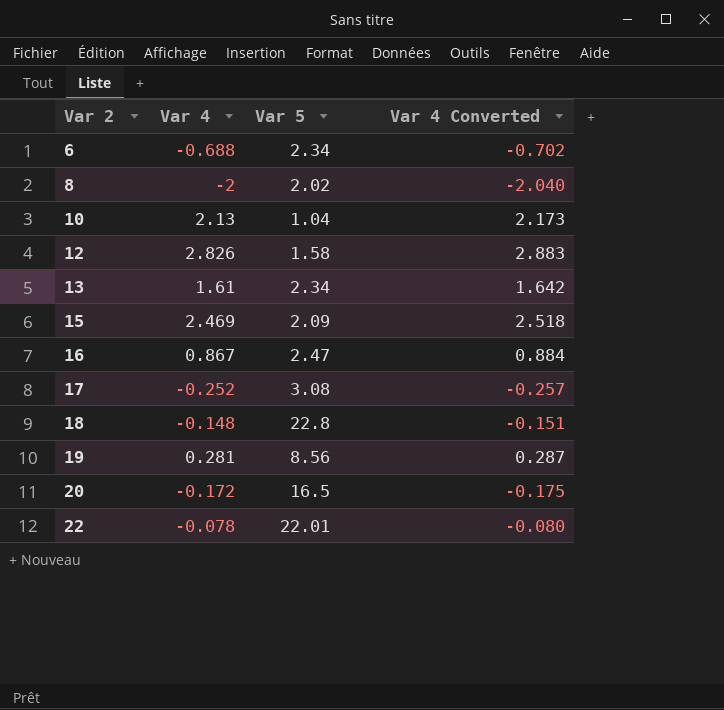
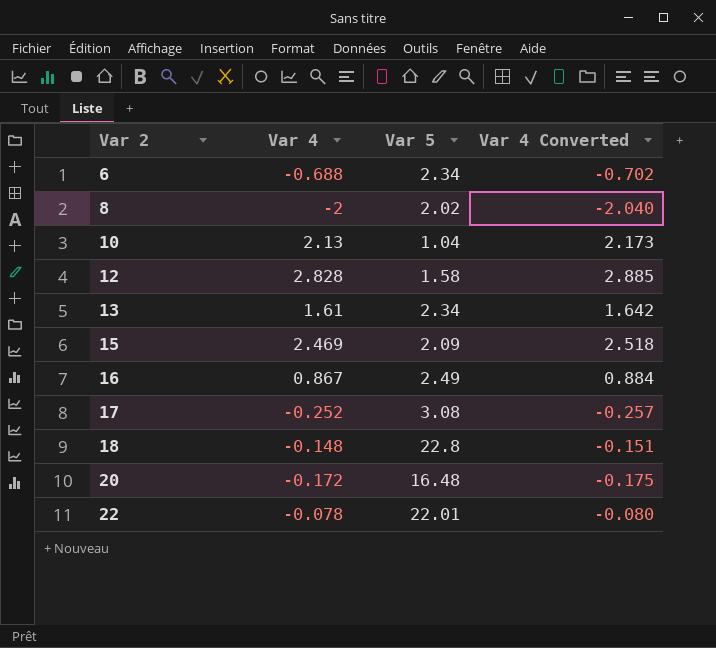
row 19: 0.281 | 8.56 | 0.287 -> none
12 | Var 4: 2.826 -> 2.828
12 | Var 4 Converted: 2.883 -> 2.885
16 | Var 5: 2.47 -> 2.49
20 | Var 5: 16.5 -> 16.48

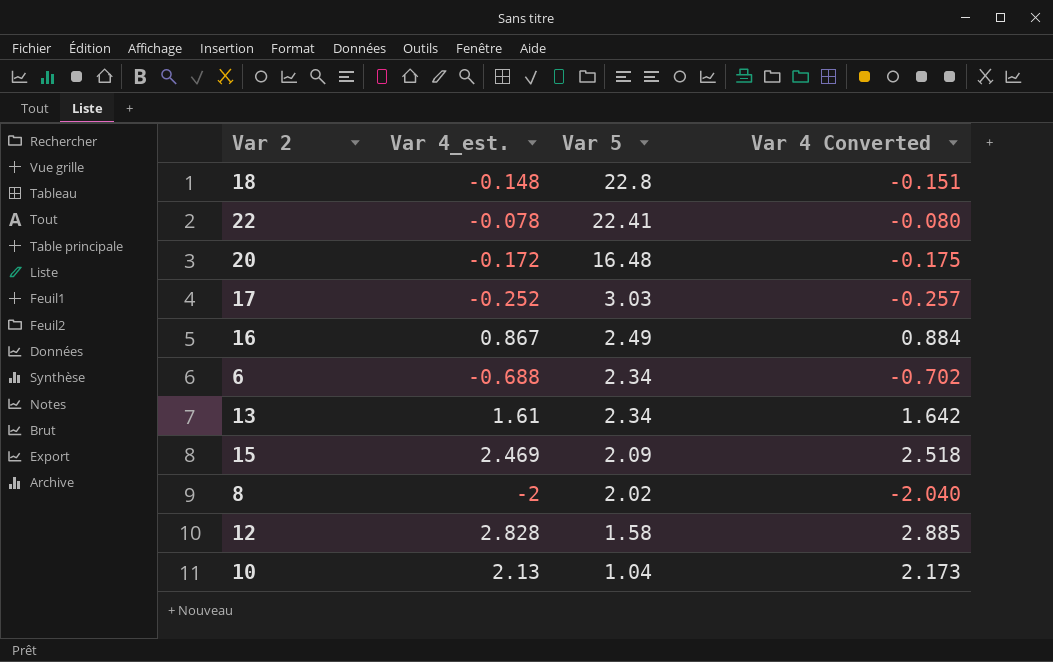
row order: Var 2 ascending -> Var 5 descending
column name: Var 4 -> Var 4_est.
22 | Var 5: 22.01 -> 22.41
17 | Var 5: 3.08 -> 3.03

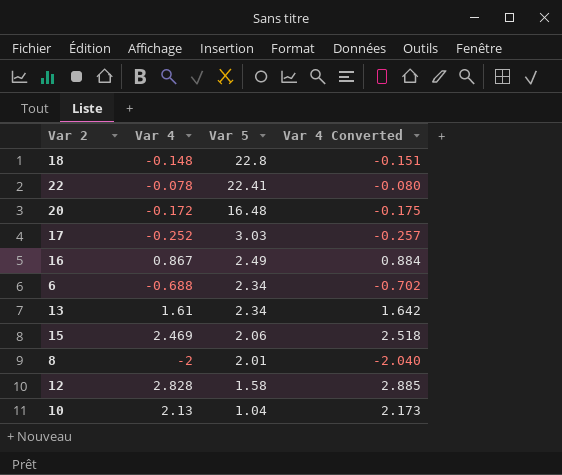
column name: Var 4_est. -> Var 4
15 | Var 5: 2.09 -> 2.06
8 | Var 5: 2.02 -> 2.01

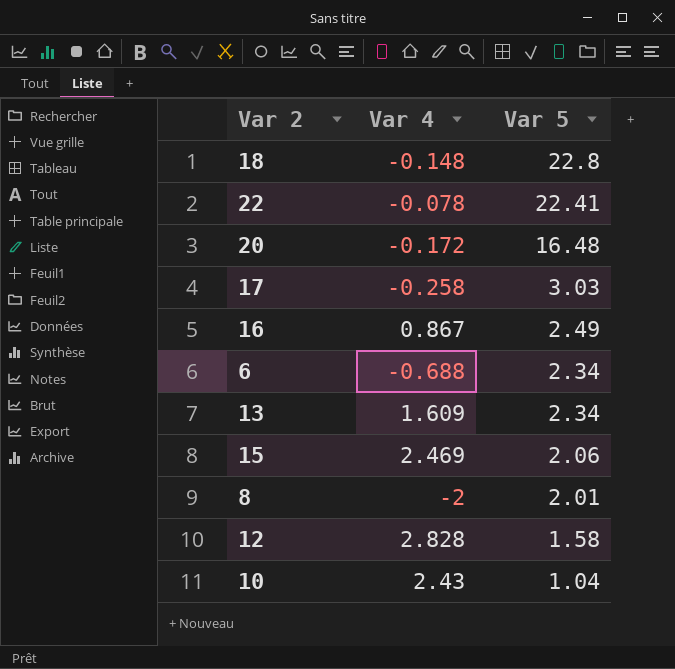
column Var 4 Converted | formula: [Var 4] * 1.02 -> none
17 | Var 4: -0.252 -> -0.258
13 | Var 4: 1.61 -> 1.609
10 | Var 4: 2.13 -> 2.43

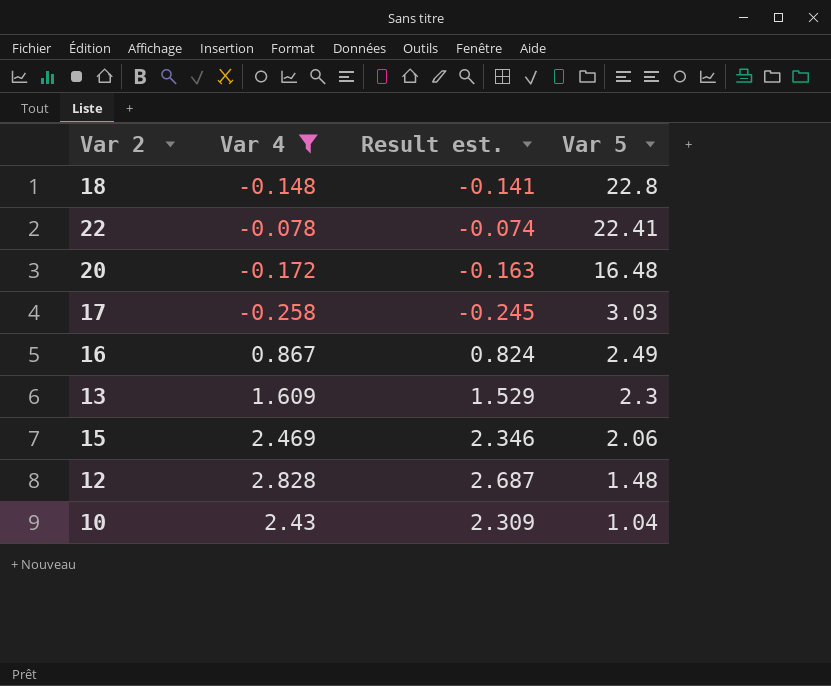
filter: none -> Var 4 >= -0.258
column Result est. | formula: none -> [Var 4] * 0.95
13 | Var 5: 2.34 -> 2.3
12 | Var 5: 1.58 -> 1.48

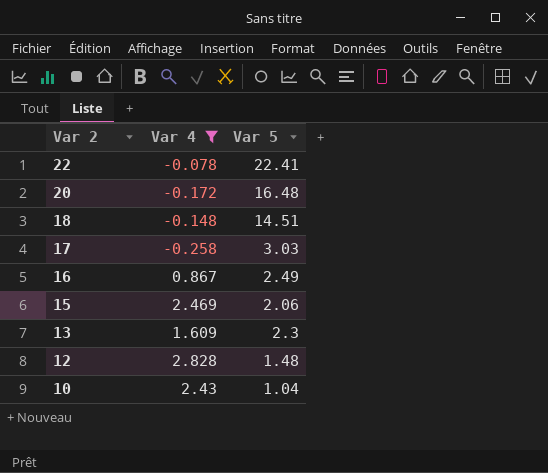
row order: Var 5 descending -> Var 2 descending
column Result est. | formula: [Var 4] * 0.95 -> none
18 | Var 5: 22.8 -> 14.51

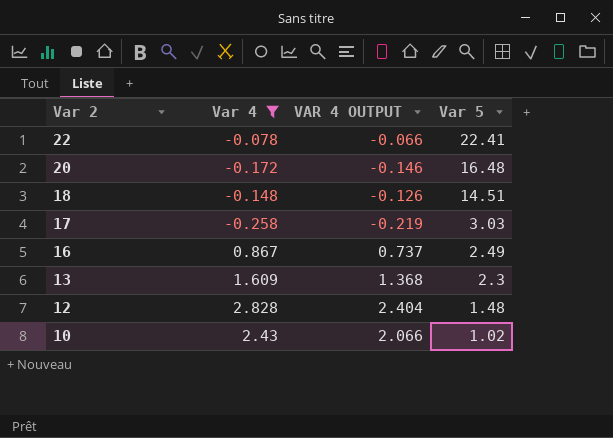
column VAR 4 OUTPUT | formula: none -> [Var 4] * 0.85
row 15: 2.469 | 2.06 -> none
10 | Var 5: 1.04 -> 1.02

